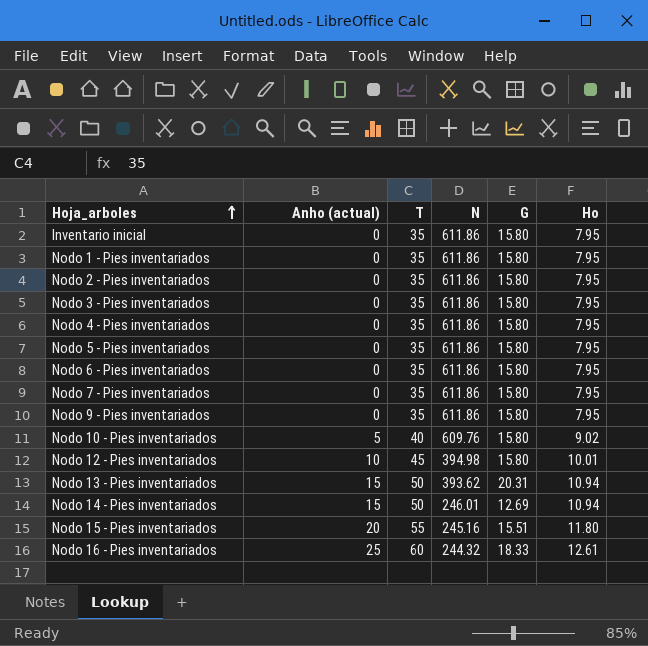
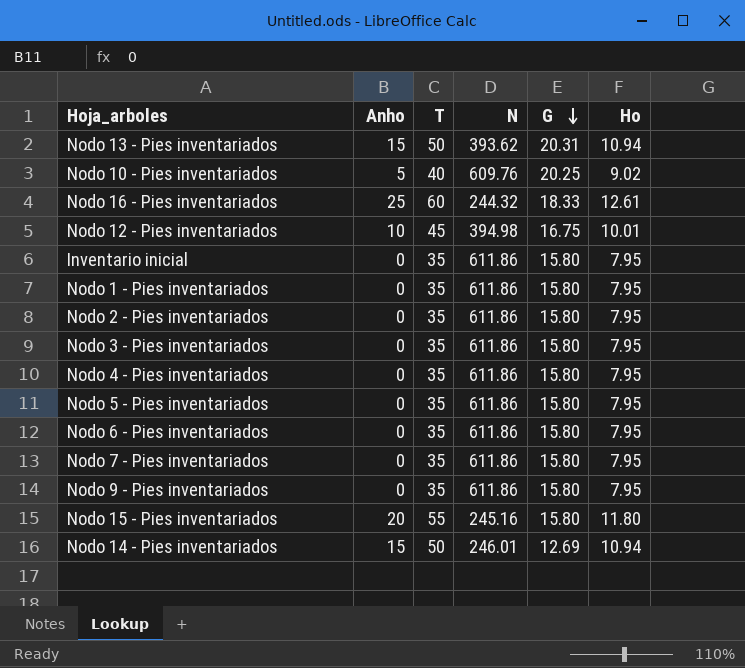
row order: Hoja_arboles ascending -> G descending
column name: Anho (actual) -> Anho
Nodo 10 - Pies inventariados | G: 15.80 -> 20.25
Nodo 12 - Pies inventariados | G: 15.80 -> 16.75
Nodo 15 - Pies inventariados | G: 15.51 -> 15.80

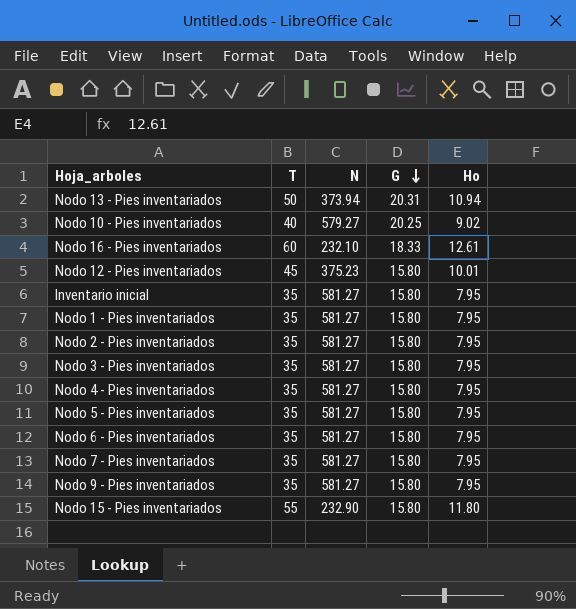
column Anho | position: 2 -> none
row Nodo 14 - Pies inventariados: 15 | 50 | 246.01 | 12.69 | 10.94 -> none
Nodo 13 - Pies inventariados | N: 393.62 -> 373.94
Nodo 10 - Pies inventariados | N: 609.76 -> 579.27
Nodo 16 - Pies inventariados | N: 244.32 -> 232.10
Nodo 12 - Pies inventariados | N: 394.98 -> 375.23
Nodo 12 - Pies inventariados | G: 16.75 -> 15.80
Inventario inicial | N: 611.86 -> 581.27
Nodo 1 - Pies inventariados | N: 611.86 -> 581.27
Nodo 2 - Pies inventariados | N: 611.86 -> 581.27
Nodo 3 - Pies inventariados | N: 611.86 -> 581.27
Nodo 4 - Pies inventariados | N: 611.86 -> 581.27
Nodo 5 - Pies inventariados | N: 611.86 -> 581.27
Nodo 6 - Pies inventariados | N: 611.86 -> 581.27
Nodo 7 - Pies inventariados | N: 611.86 -> 581.27
Nodo 9 - Pies inventariados | N: 611.86 -> 581.27
Nodo 15 - Pies inventariados | N: 245.16 -> 232.90

